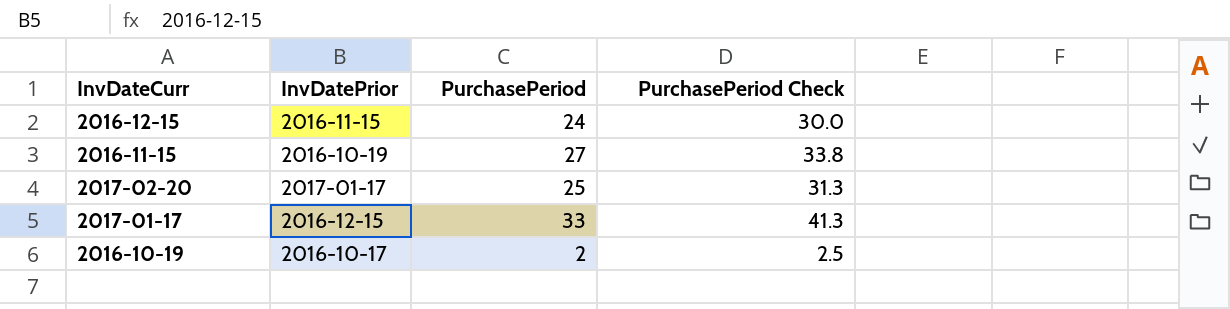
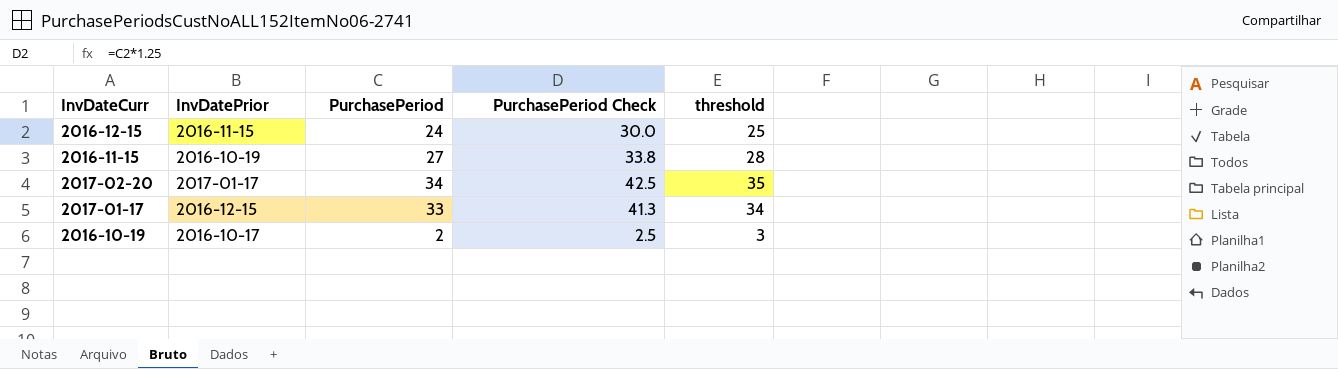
column threshold | formula: none -> [PurchasePeriod] + 1
2017-02-20 | PurchasePeriod: 25 -> 34
2017-02-20 | PurchasePeriod Check: 31.3 -> 42.5

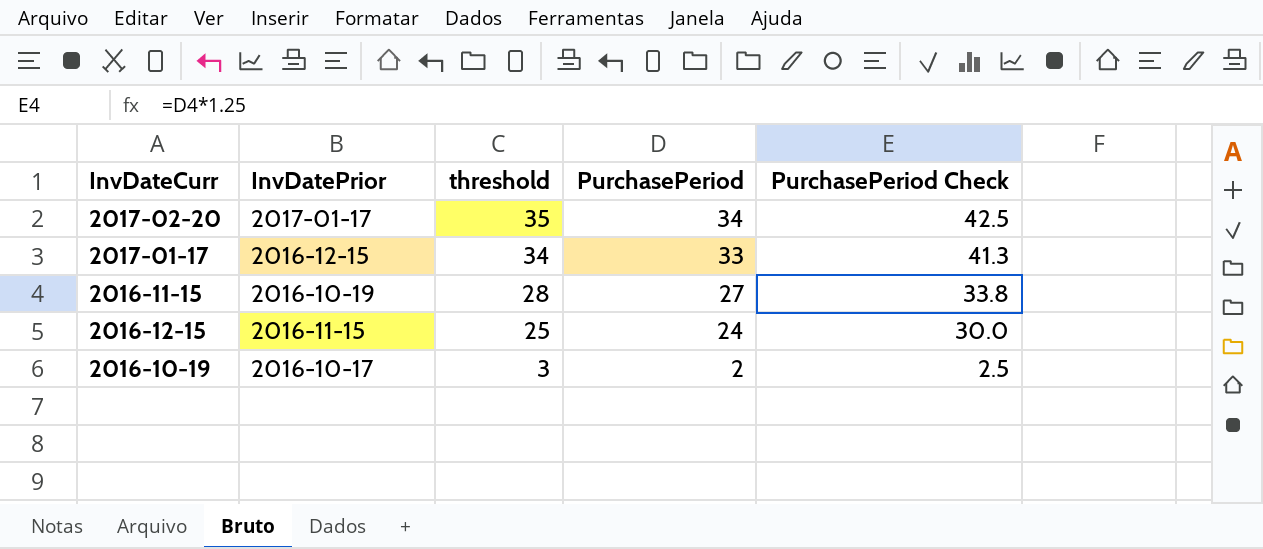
row order: none -> threshold descending
column threshold | position: 5 -> 3

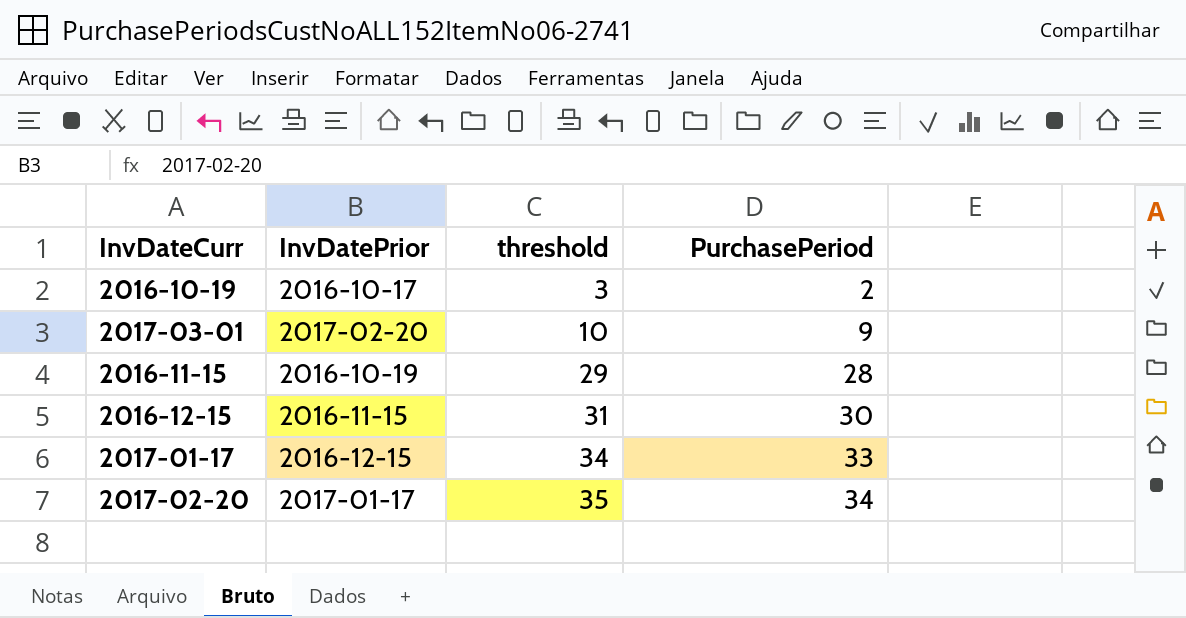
row order: threshold descending -> threshold ascending
column PurchasePeriod Check | formula: [PurchasePeriod] * 1.25 -> none
row 2017-03-01: none -> 2017-02-20 | 10 | 9
2016-11-15 | threshold: 28 -> 29
2016-11-15 | PurchasePeriod: 27 -> 28
2016-12-15 | threshold: 25 -> 31
2016-12-15 | PurchasePeriod: 24 -> 30

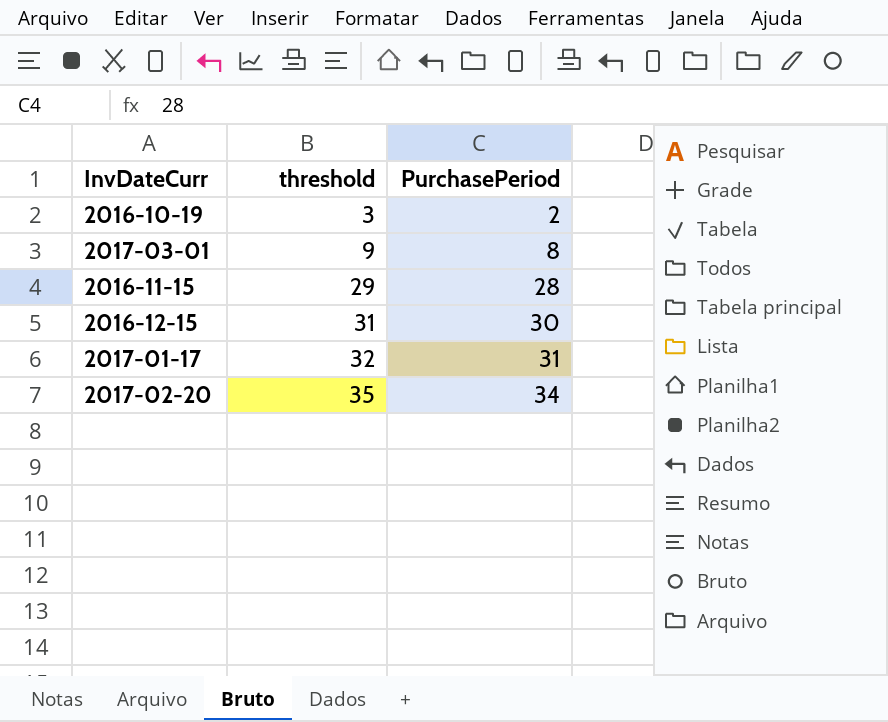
column InvDatePrior | position: 2 -> none
2017-03-01 | threshold: 10 -> 9
2017-03-01 | PurchasePeriod: 9 -> 8
2017-01-17 | threshold: 34 -> 32
2017-01-17 | PurchasePeriod: 33 -> 31

